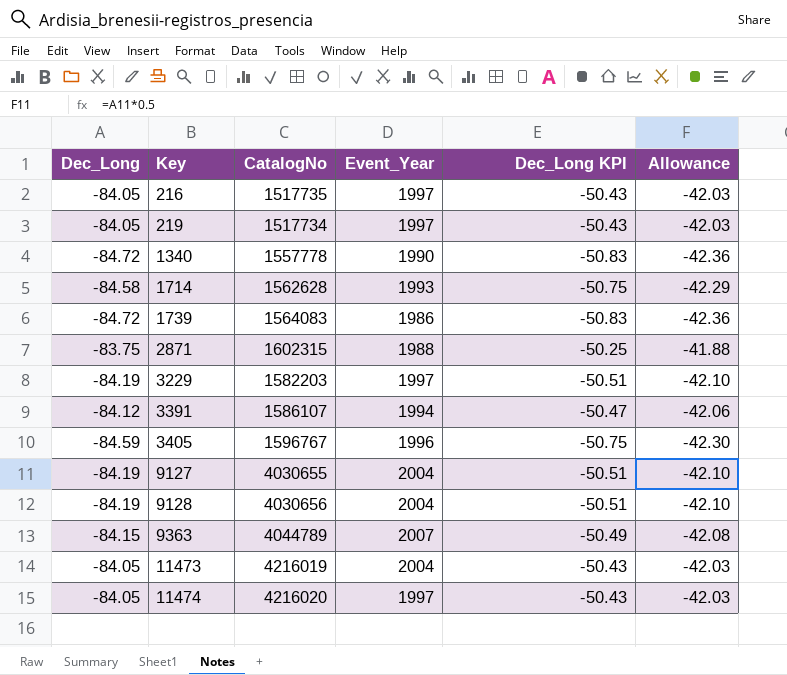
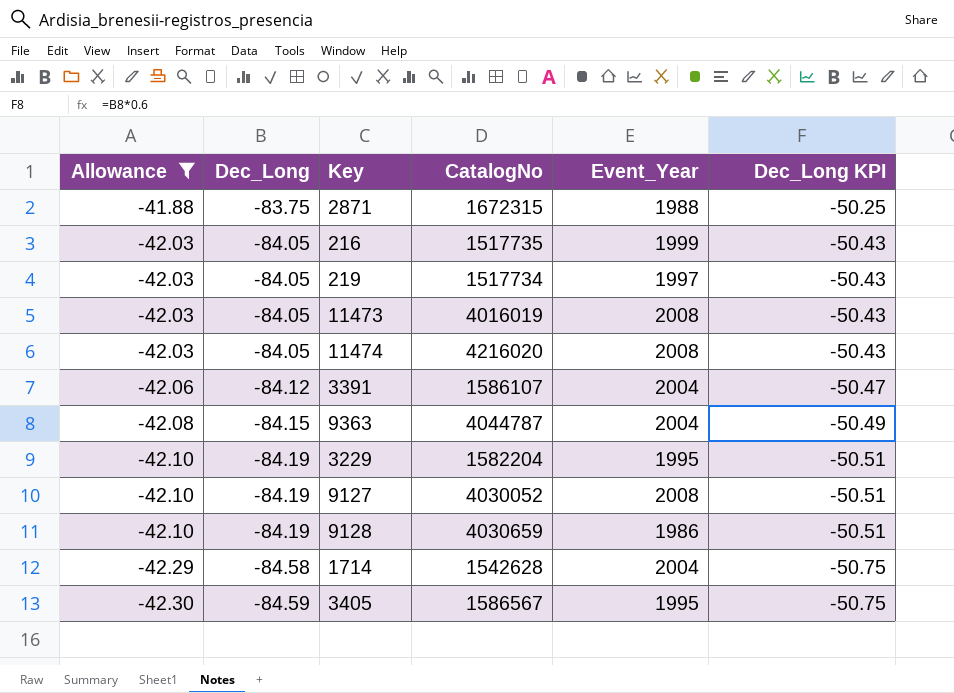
filter: none -> Allowance != -42.36
row order: Key ascending -> Allowance descending
column Allowance | position: 6 -> 1
2871 | CatalogNo: 1602315 -> 1672315
216 | Event_Year: 1997 -> 1999
11473 | CatalogNo: 4216019 -> 4016019
11473 | Event_Year: 2004 -> 2008
11474 | Event_Year: 1997 -> 2008
3391 | Event_Year: 1994 -> 2004
9363 | CatalogNo: 4044789 -> 4044787
9363 | Event_Year: 2007 -> 2004
3229 | CatalogNo: 1582203 -> 1582204
3229 | Event_Year: 1997 -> 1995
9127 | CatalogNo: 4030655 -> 4030052
9127 | Event_Year: 2004 -> 2008
9128 | CatalogNo: 4030656 -> 4030659
9128 | Event_Year: 2004 -> 1986
1714 | CatalogNo: 1562628 -> 1542628
1714 | Event_Year: 1993 -> 2004
3405 | CatalogNo: 1596767 -> 1586567
3405 | Event_Year: 1996 -> 1995

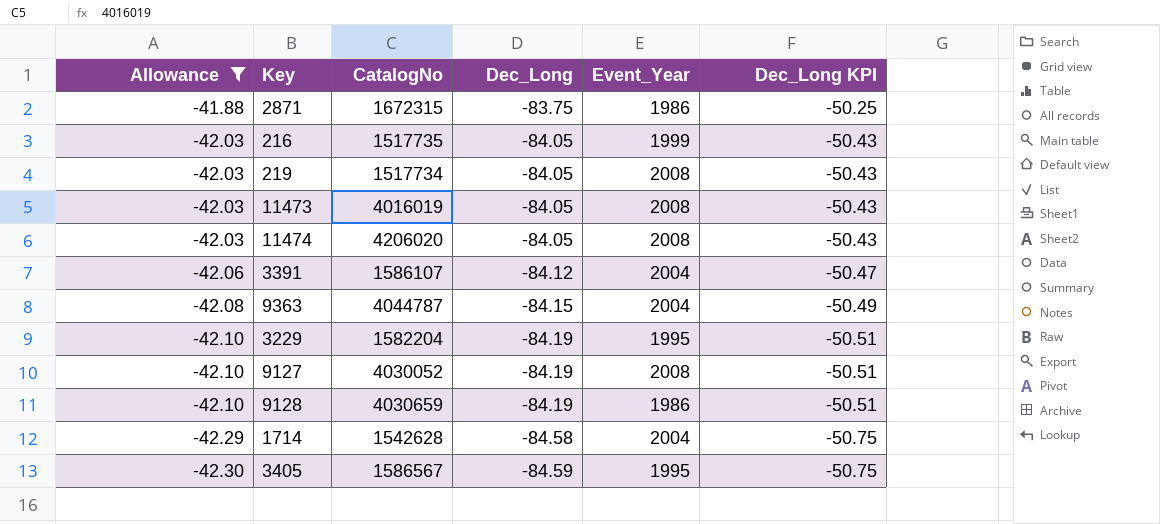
column Dec_Long | position: 2 -> 4
2871 | Event_Year: 1988 -> 1986
219 | Event_Year: 1997 -> 2008
11474 | CatalogNo: 4216020 -> 4206020

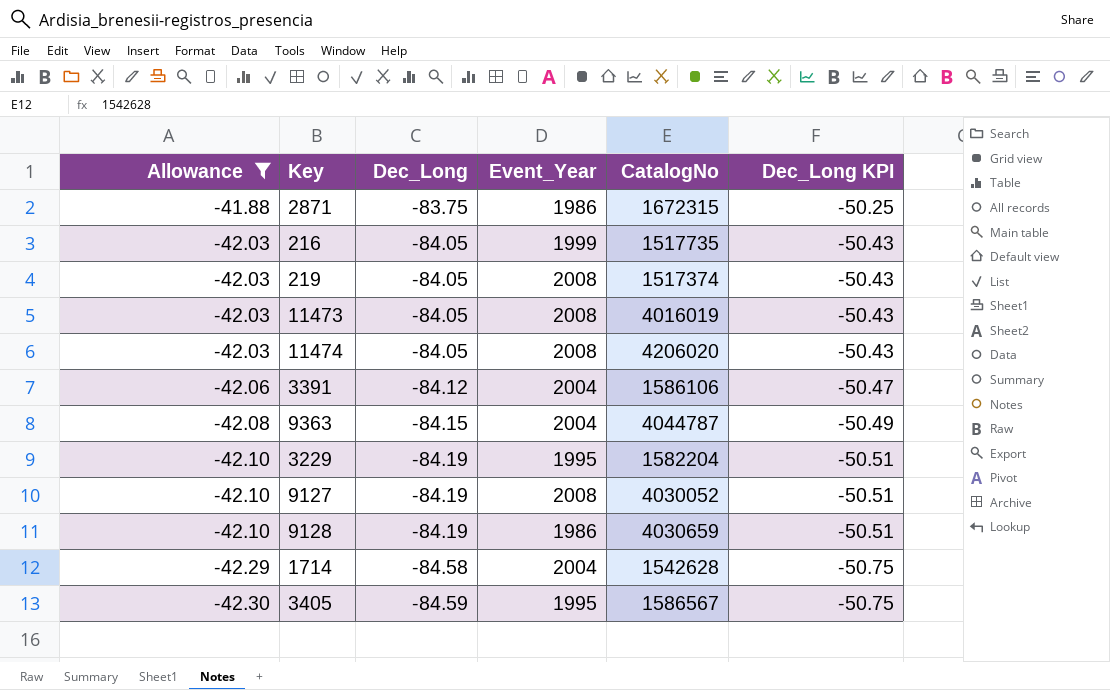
column CatalogNo | position: 3 -> 5
219 | CatalogNo: 1517734 -> 1517374
3391 | CatalogNo: 1586107 -> 1586106

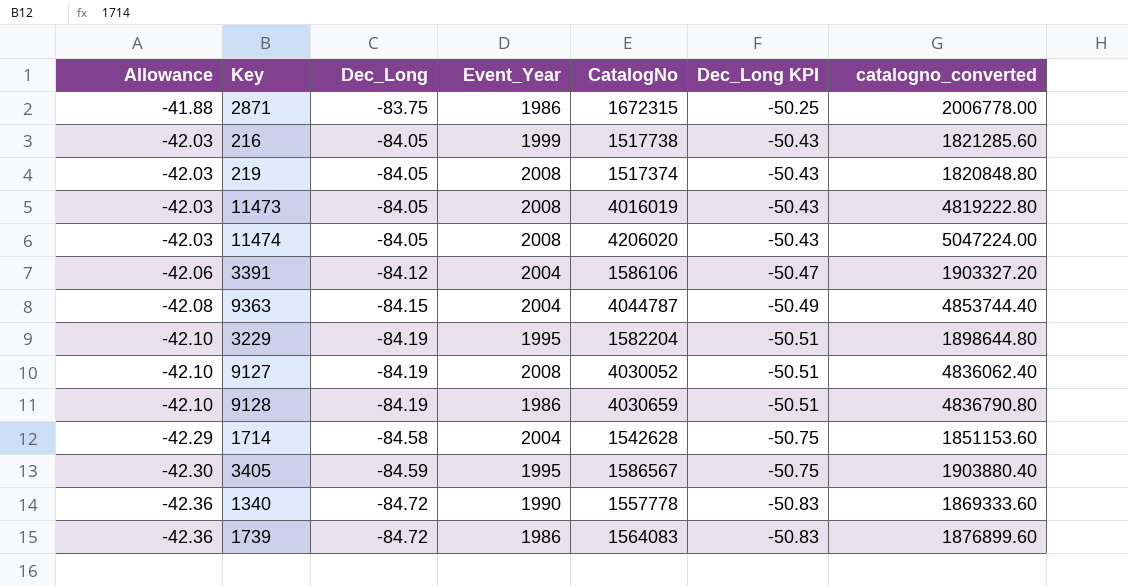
filter: Allowance != -42.36 -> none
column catalogno_converted | formula: none -> [CatalogNo] * 1.2
216 | CatalogNo: 1517735 -> 1517738

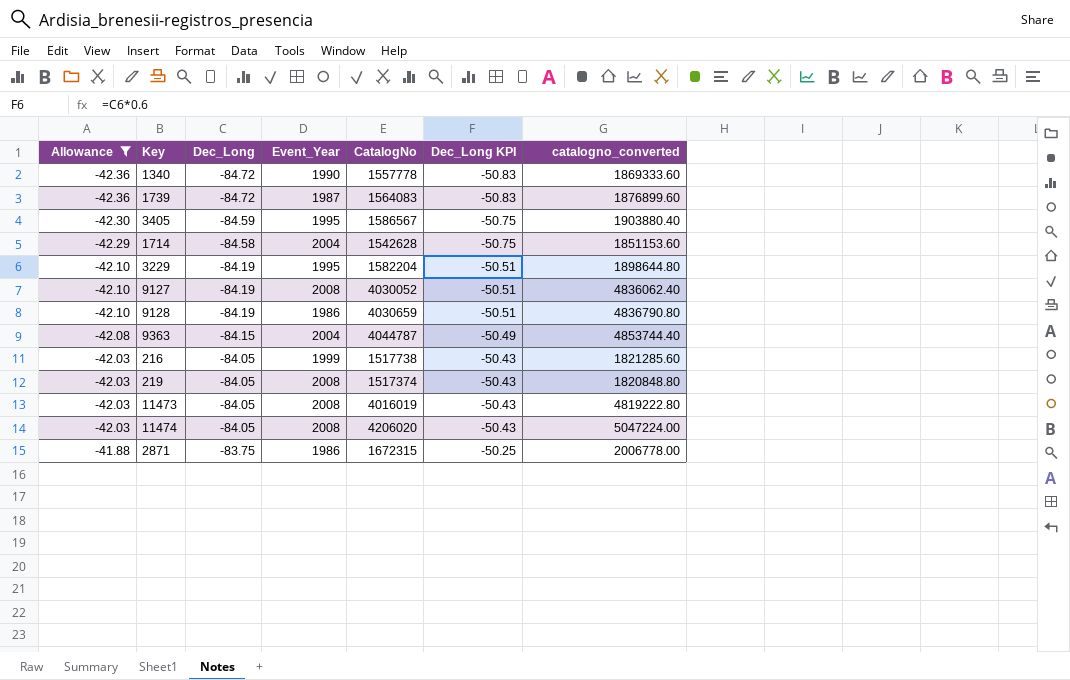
filter: none -> Allowance != -42.06
row order: Allowance descending -> Allowance ascending
1739 | Event_Year: 1986 -> 1987

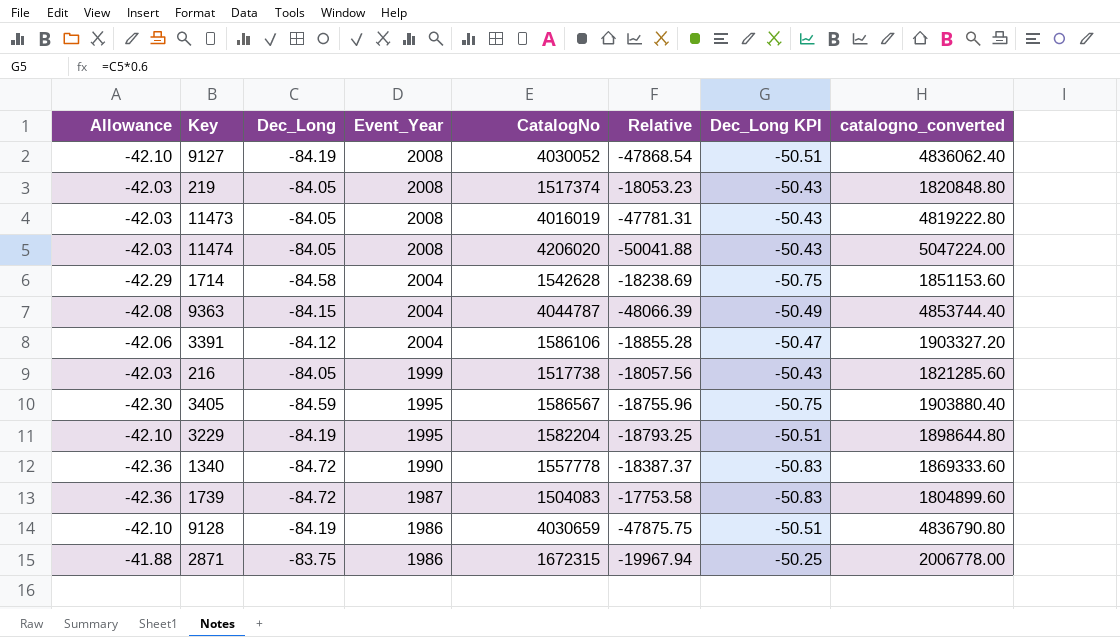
filter: Allowance != -42.06 -> none
row order: Allowance ascending -> Event_Year descending
column Relative | formula: none -> [CatalogNo] / [Dec_Long]
1739 | CatalogNo: 1564083 -> 1504083
1739 | catalogno_converted: 1876899.60 -> 1804899.60

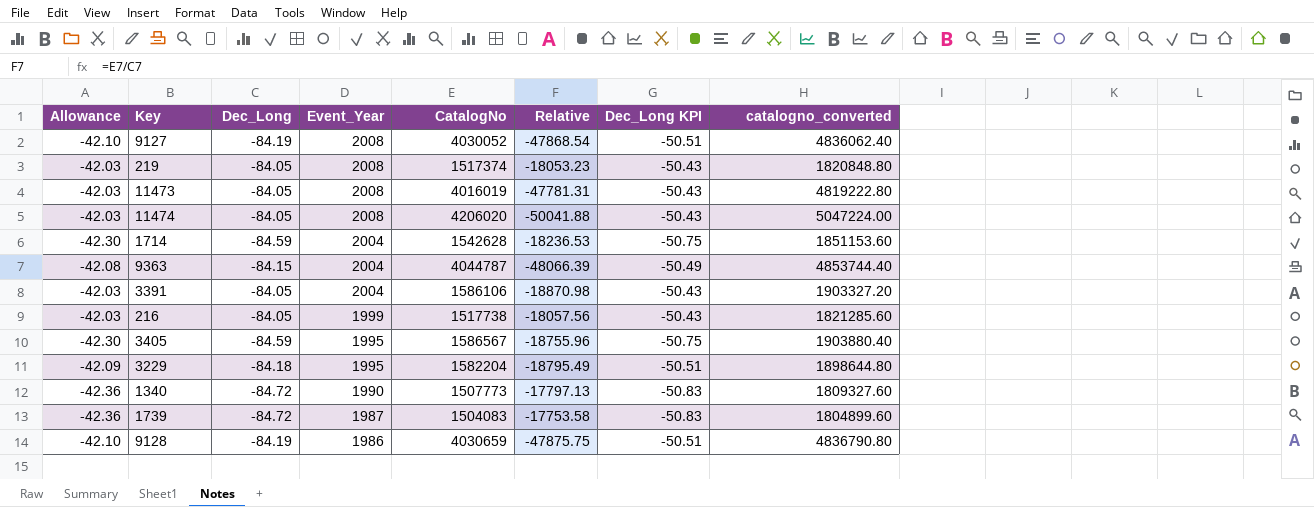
row 2871: -41.88 | -83.75 | 1986 | 1672315 | -19967.94 | -50.25 | 2006778.00 -> none
1714 | Allowance: -42.29 -> -42.30
1714 | Dec_Long: -84.58 -> -84.59
1714 | Relative: -18238.69 -> -18236.53
3391 | Allowance: -42.06 -> -42.03
3391 | Dec_Long: -84.12 -> -84.05
3391 | Relative: -18855.28 -> -18870.98
3391 | Dec_Long KPI: -50.47 -> -50.43
3229 | Allowance: -42.10 -> -42.09
3229 | Dec_Long: -84.19 -> -84.18
3229 | Relative: -18793.25 -> -18795.49
1340 | CatalogNo: 1557778 -> 1507773
1340 | Relative: -18387.37 -> -17797.13
1340 | catalogno_converted: 1869333.60 -> 1809327.60

